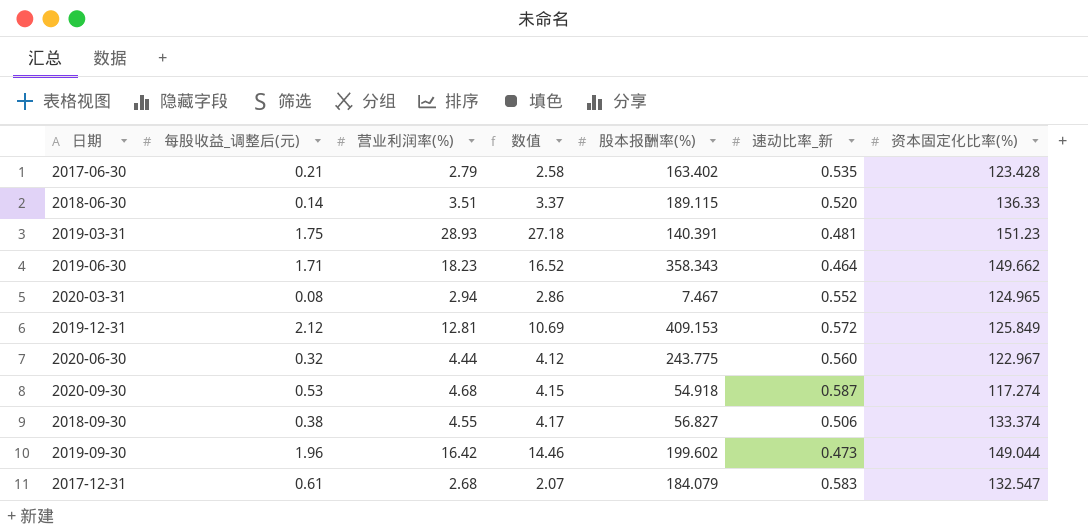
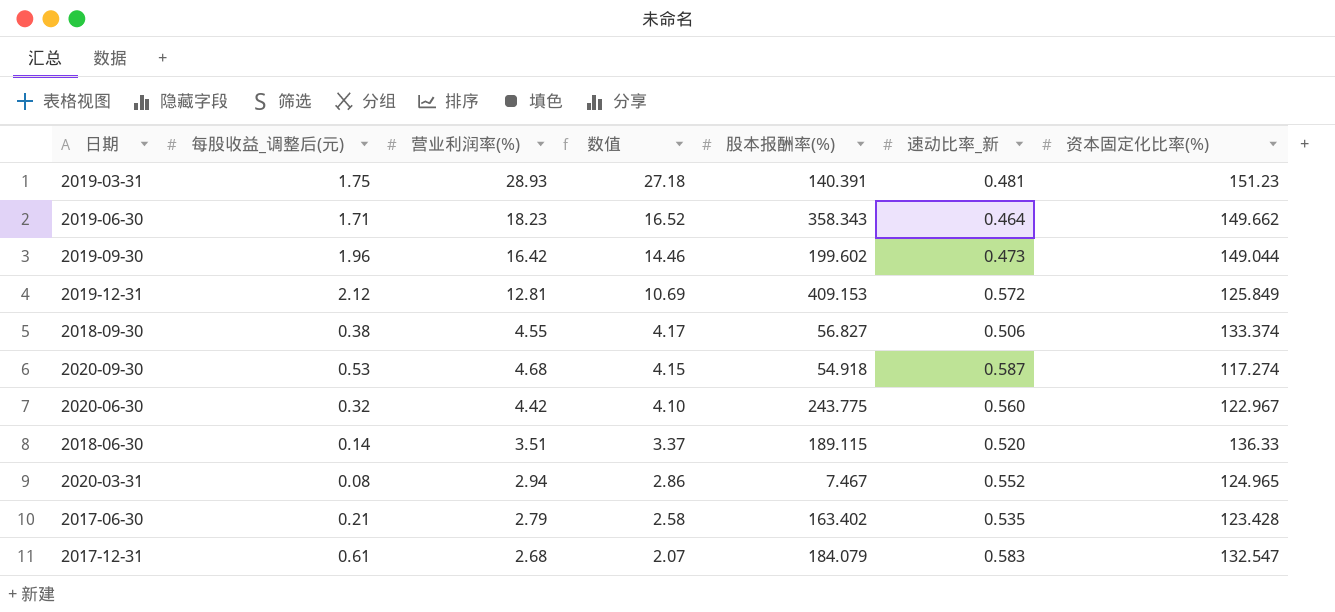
row order: none -> 数值 descending
2020-06-30 | 营业利润率(%): 4.44 -> 4.42
2020-06-30 | 数值: 4.12 -> 4.10

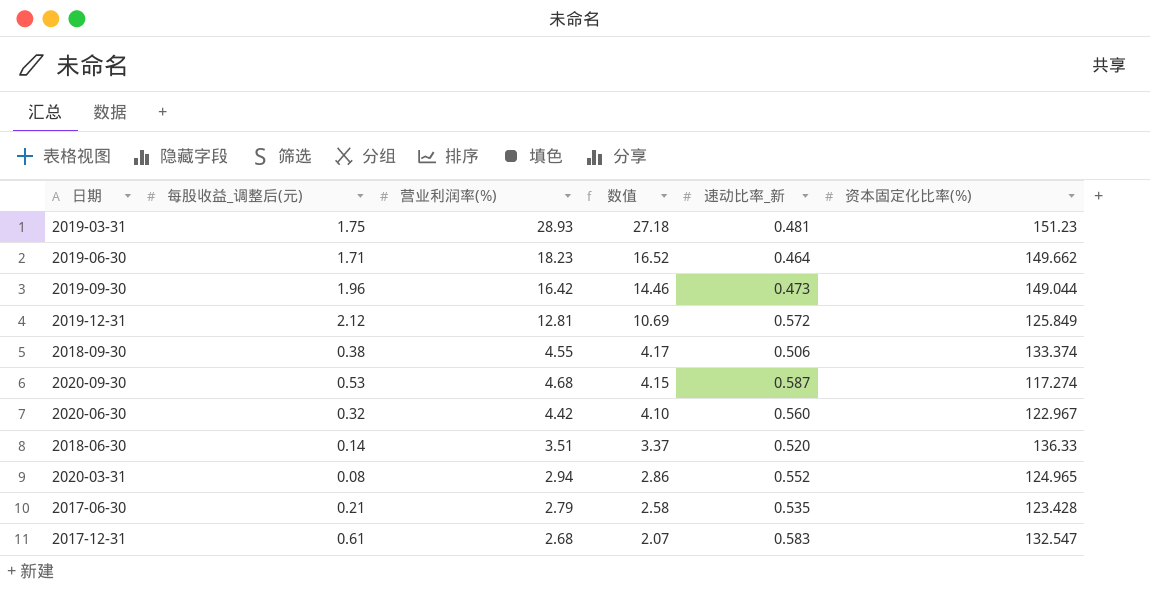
column 股本报酬率(%) | position: 5 -> none

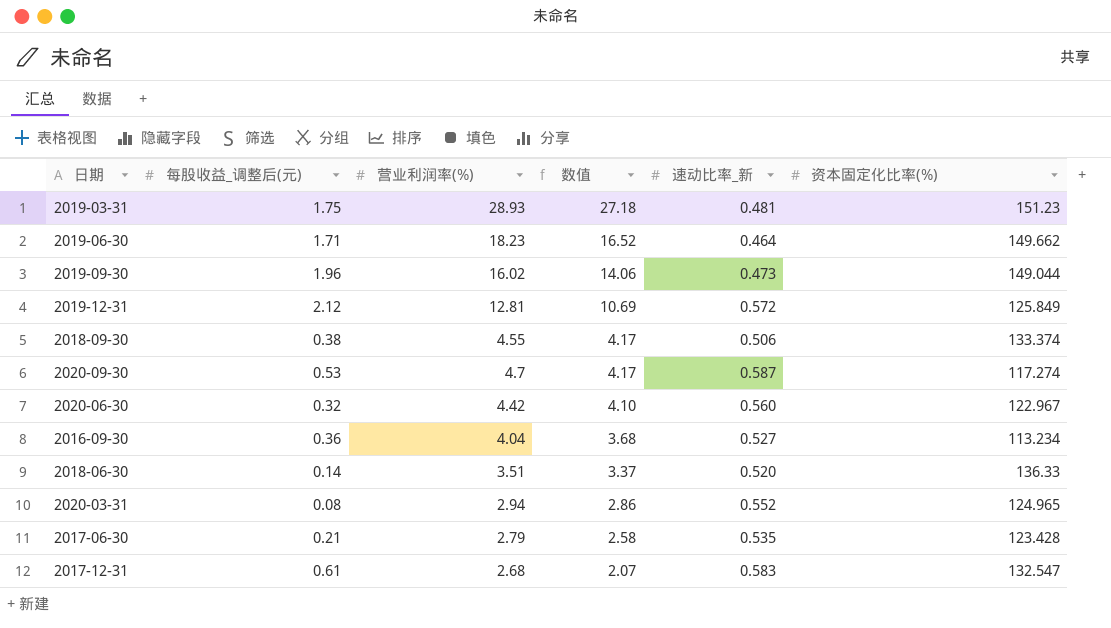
2019-09-30 | 营业利润率(%): 16.42 -> 16.02
2019-09-30 | 数值: 14.46 -> 14.06
2020-09-30 | 营业利润率(%): 4.68 -> 4.7
2020-09-30 | 数值: 4.15 -> 4.17
row 2016-09-30: none -> 0.36 | 4.04 | 3.68 | 0.527 | 113.234

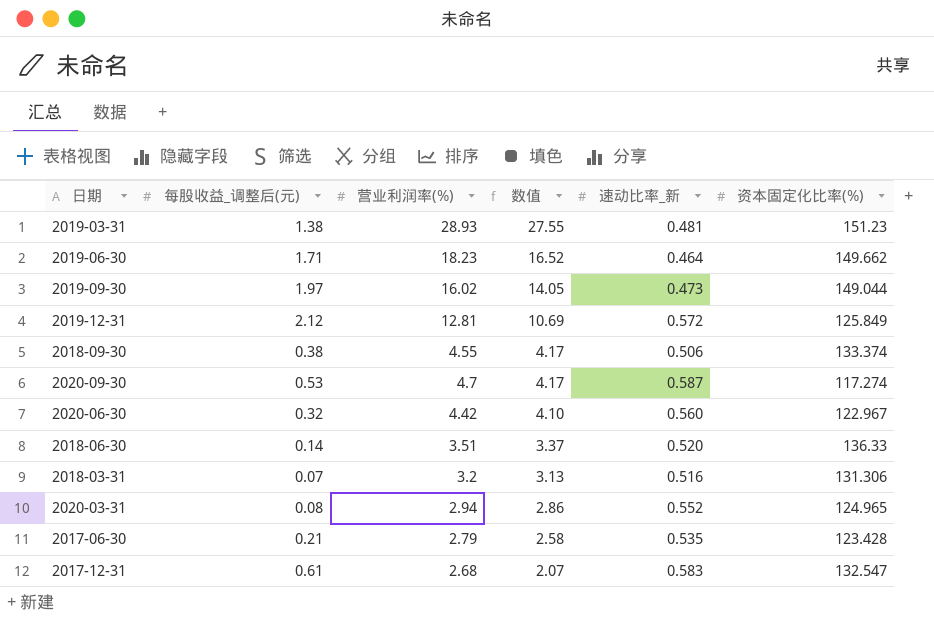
row 2016-09-30: 0.36 | 4.04 | 3.68 | 0.527 | 113.234 -> none
2019-03-31 | 每股收益_调整后(元): 1.75 -> 1.38
2019-03-31 | 数值: 27.18 -> 27.55
2019-09-30 | 每股收益_调整后(元): 1.96 -> 1.97
2019-09-30 | 数值: 14.06 -> 14.05
row 2018-03-31: none -> 0.07 | 3.2 | 3.13 | 0.516 | 131.306

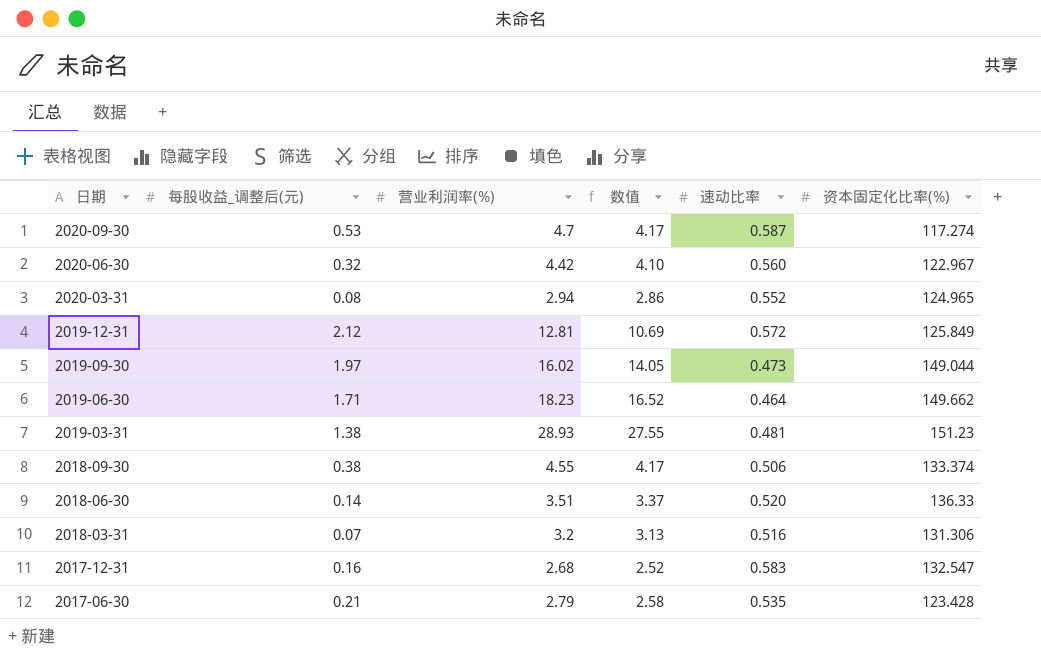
row order: 数值 descending -> 日期 descending
column name: 速动比率_新 -> 速动比率
2017-12-31 | 每股收益_调整后(元): 0.61 -> 0.16
2017-12-31 | 数值: 2.07 -> 2.52

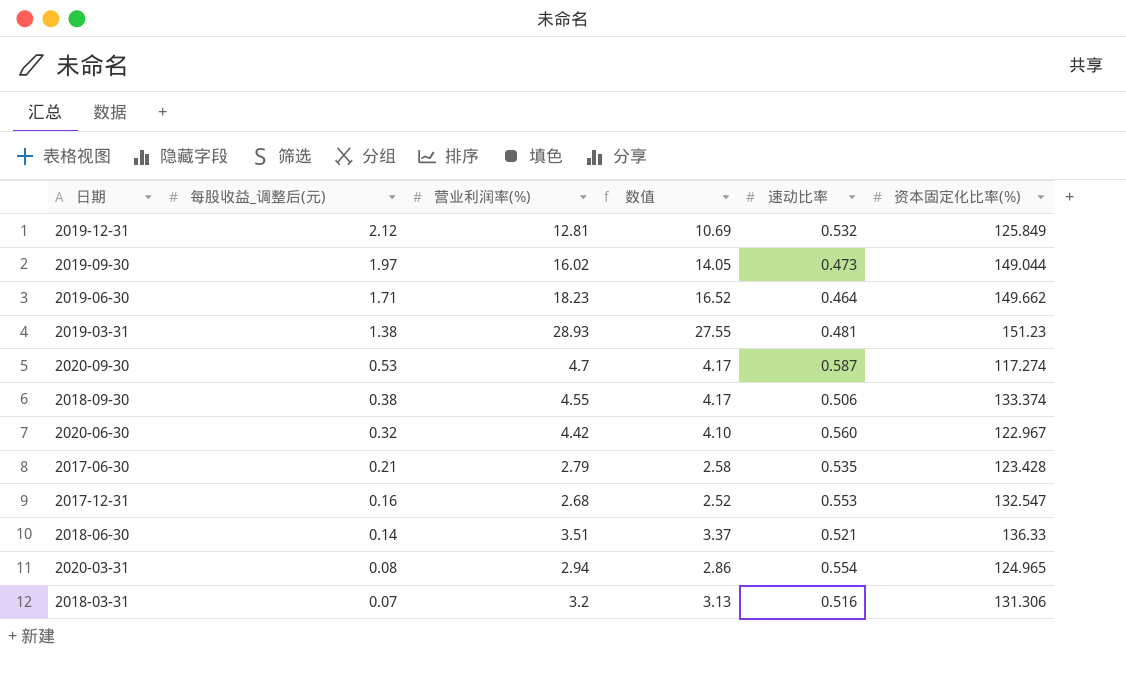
row order: 日期 descending -> 每股收益_调整后(元) descending
2019-12-31 | 速动比率: 0.572 -> 0.532
2017-12-31 | 速动比率: 0.583 -> 0.553
2018-06-30 | 速动比率: 0.520 -> 0.521
2020-03-31 | 速动比率: 0.552 -> 0.554

